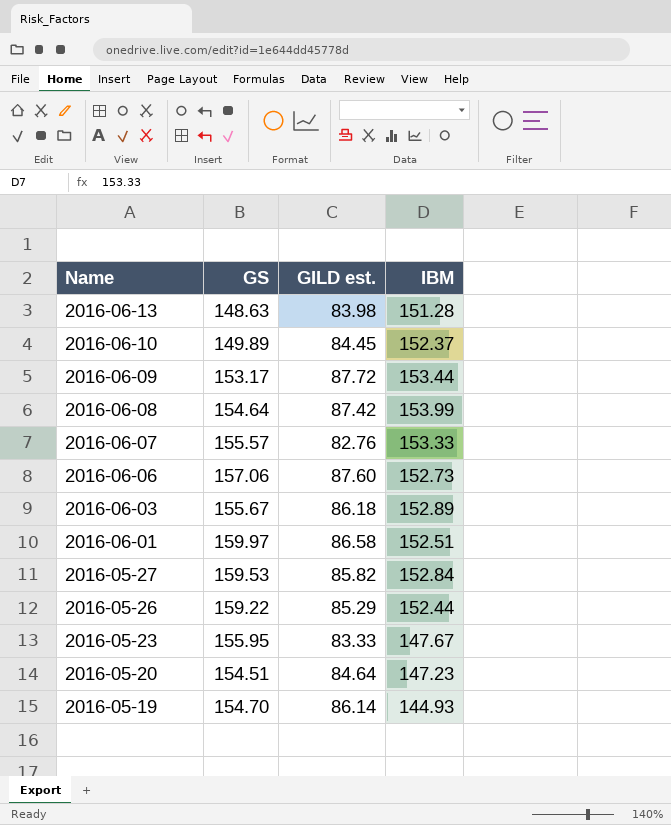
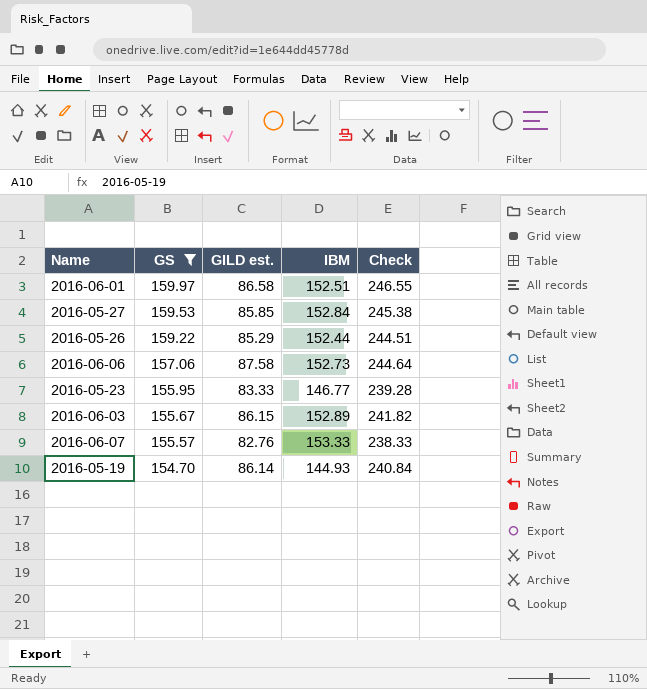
filter: none -> GS >= 154.70
row order: Name descending -> GS descending
column Check | formula: none -> [GS] + [GILD est.]
2016-05-27 | GILD est.: 85.82 -> 85.85
2016-06-06 | GILD est.: 87.60 -> 87.58
2016-05-23 | IBM: 147.67 -> 146.77
2016-06-03 | GILD est.: 86.18 -> 86.15

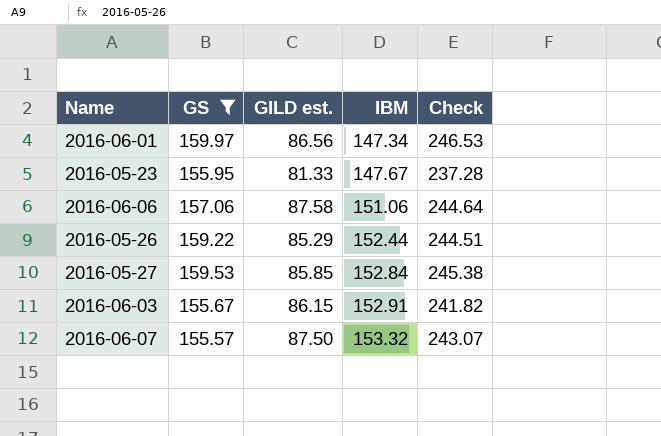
row order: GS descending -> IBM ascending
row 2016-05-19: 154.70 | 86.14 | 144.93 | 240.84 -> none
2016-06-01 | GILD est.: 86.58 -> 86.56
2016-06-01 | IBM: 152.51 -> 147.34
2016-06-01 | Check: 246.55 -> 246.53
2016-05-23 | GILD est.: 83.33 -> 81.33
2016-05-23 | IBM: 146.77 -> 147.67
2016-05-23 | Check: 239.28 -> 237.28
2016-06-06 | IBM: 152.73 -> 151.06
2016-06-03 | IBM: 152.89 -> 152.91
2016-06-07 | GILD est.: 82.76 -> 87.50
2016-06-07 | IBM: 153.33 -> 153.32
2016-06-07 | Check: 238.33 -> 243.07

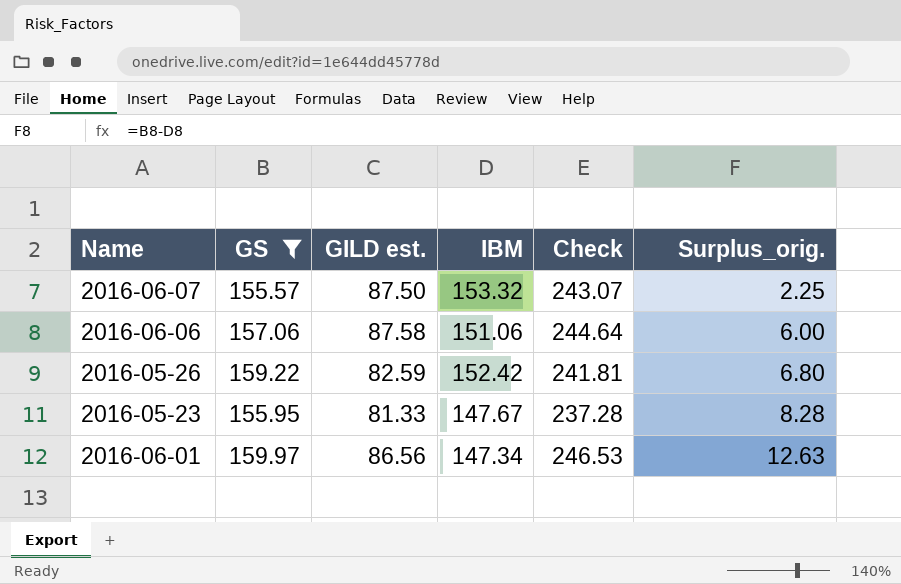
row order: IBM ascending -> Surplus_orig. ascending
column Surplus_orig. | formula: none -> [GS] - [IBM]
row 2016-05-27: 159.53 | 85.85 | 152.84 | 245.38 -> none
row 2016-06-03: 155.67 | 86.15 | 152.91 | 241.82 -> none
2016-05-26 | GILD est.: 85.29 -> 82.59
2016-05-26 | IBM: 152.44 -> 152.42
2016-05-26 | Check: 244.51 -> 241.81

